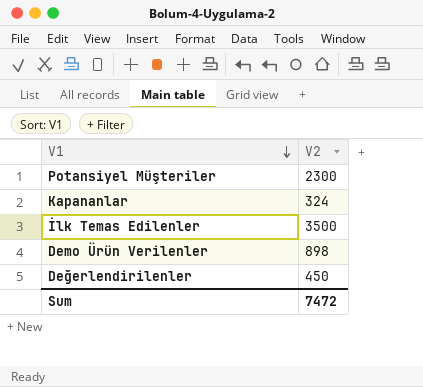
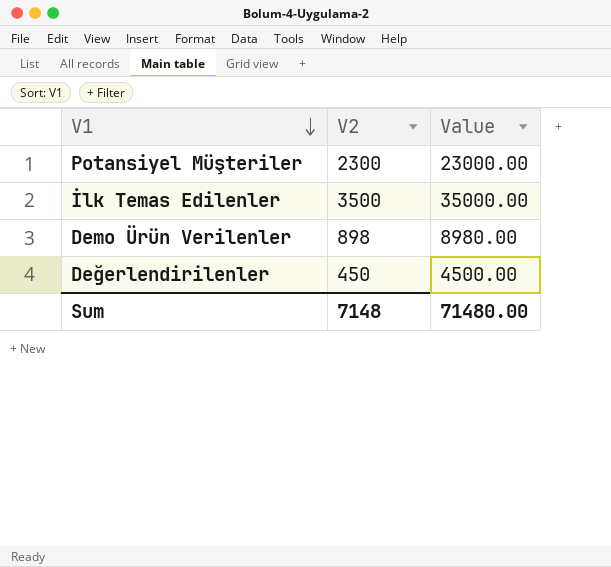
column Value | formula: none -> [V2] * 10
row Kapananlar: 324 -> none
Sum | V2: 7472 -> 7148

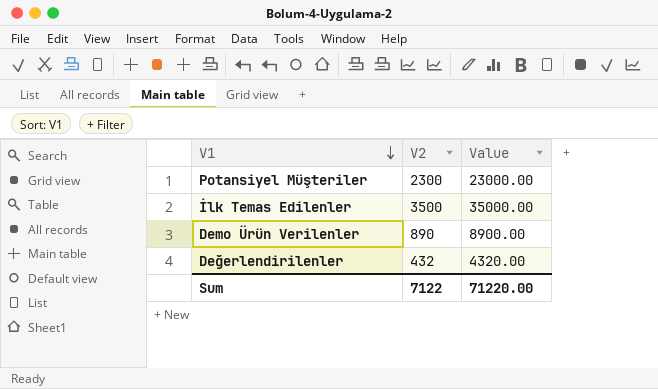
Demo Ürün Verilenler | V2: 898 -> 890
Demo Ürün Verilenler | Value: 8980.00 -> 8900.00
Değerlendirilenler | V2: 450 -> 432
Değerlendirilenler | Value: 4500.00 -> 4320.00
Sum | V2: 7148 -> 7122
Sum | Value: 71480.00 -> 71220.00

